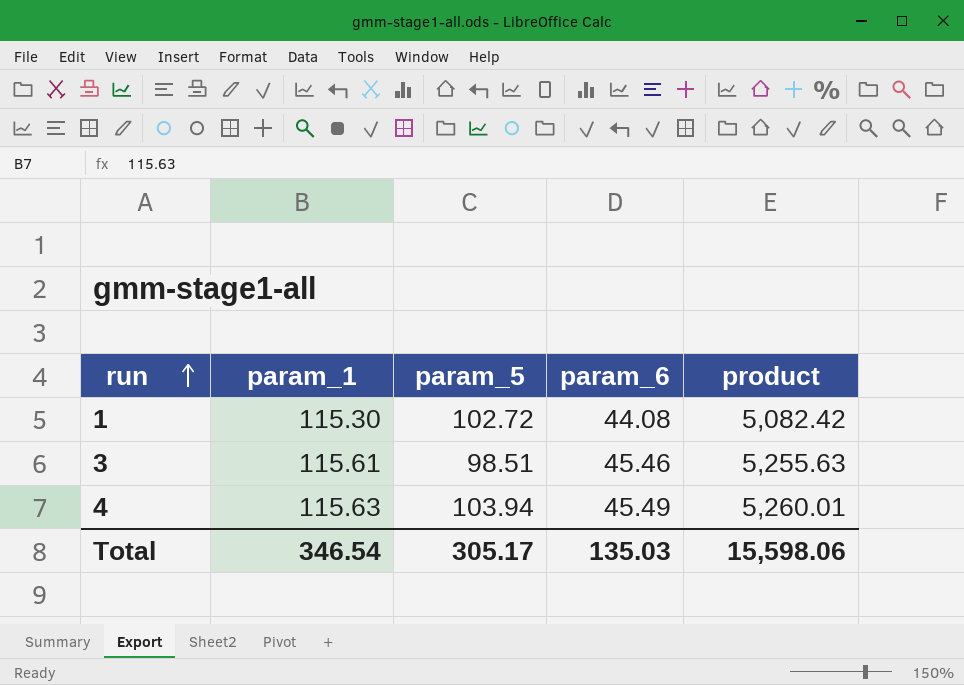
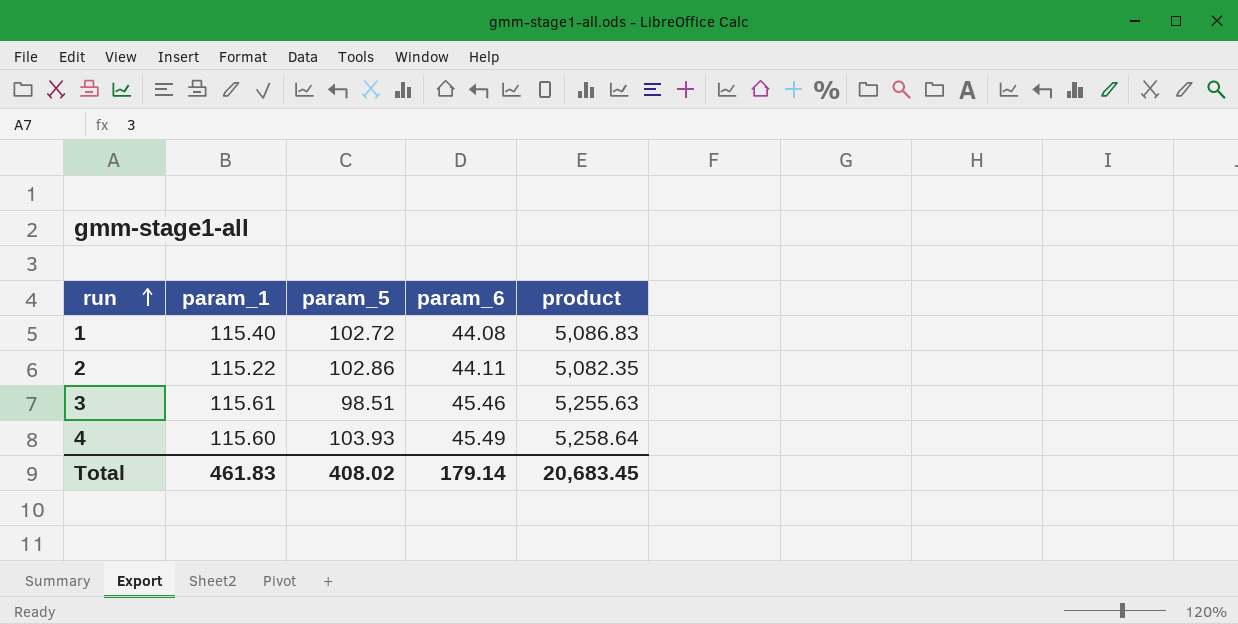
1 | param_1: 115.30 -> 115.40
1 | product: 5,082.42 -> 5,086.83
row 2: none -> 115.22 | 102.86 | 44.11 | 5,082.35
4 | param_1: 115.63 -> 115.60
4 | param_5: 103.94 -> 103.93
4 | product: 5,260.01 -> 5,258.64
Total | param_1: 346.54 -> 461.83
Total | param_5: 305.17 -> 408.02
Total | param_6: 135.03 -> 179.14
Total | product: 15,598.06 -> 20,683.45

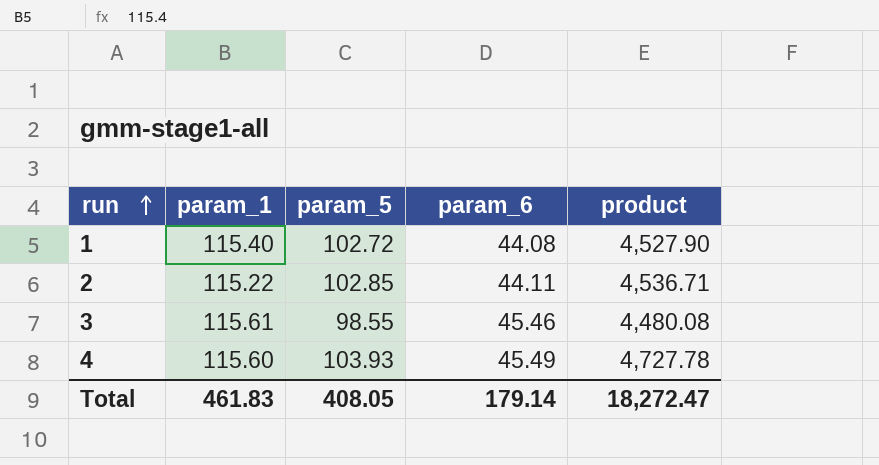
column product | formula: [param_1] * [param_6] -> [param_5] * [param_6]
2 | param_5: 102.86 -> 102.85
3 | param_5: 98.51 -> 98.55
Total | param_5: 408.02 -> 408.05
Total | product: 20,683.45 -> 18,272.47

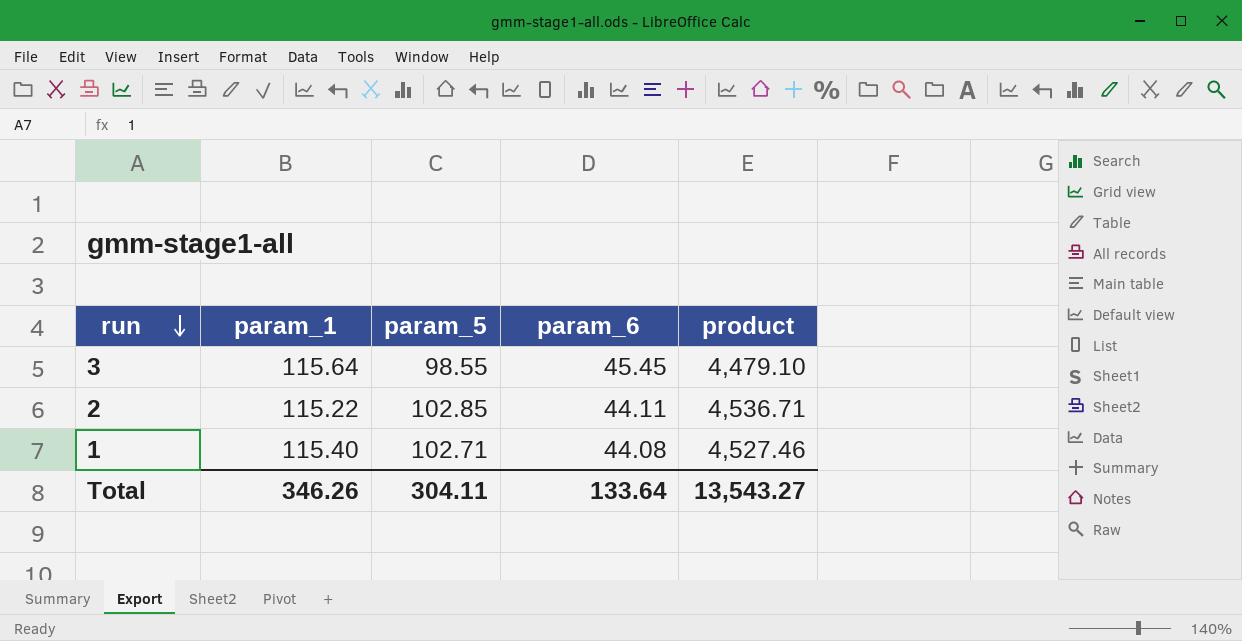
row order: run ascending -> run descending
row 4: 115.60 | 103.93 | 45.49 | 4,727.78 -> none
3 | param_1: 115.61 -> 115.64
3 | param_6: 45.46 -> 45.45
3 | product: 4,480.08 -> 4,479.10
1 | param_5: 102.72 -> 102.71
1 | product: 4,527.90 -> 4,527.46
Total | param_1: 461.83 -> 346.26
Total | param_5: 408.05 -> 304.11
Total | param_6: 179.14 -> 133.64
Total | product: 18,272.47 -> 13,543.27

